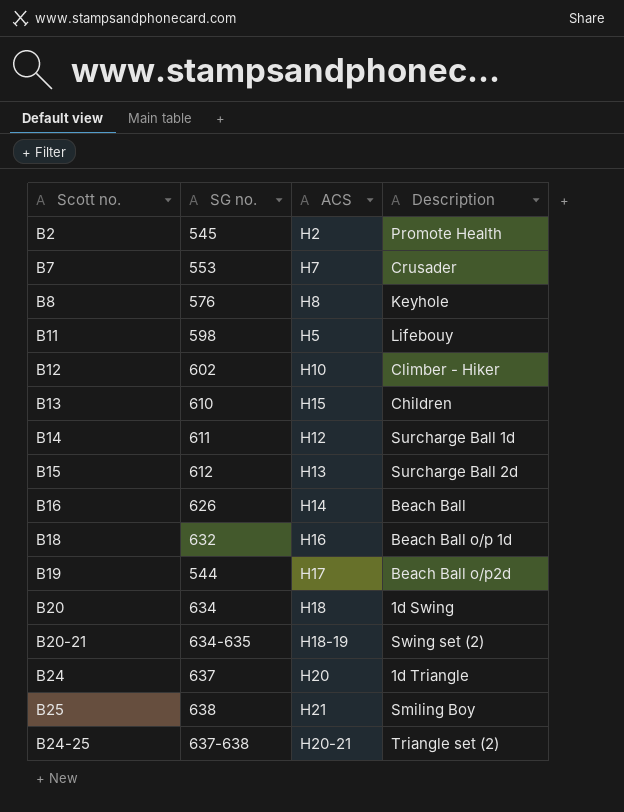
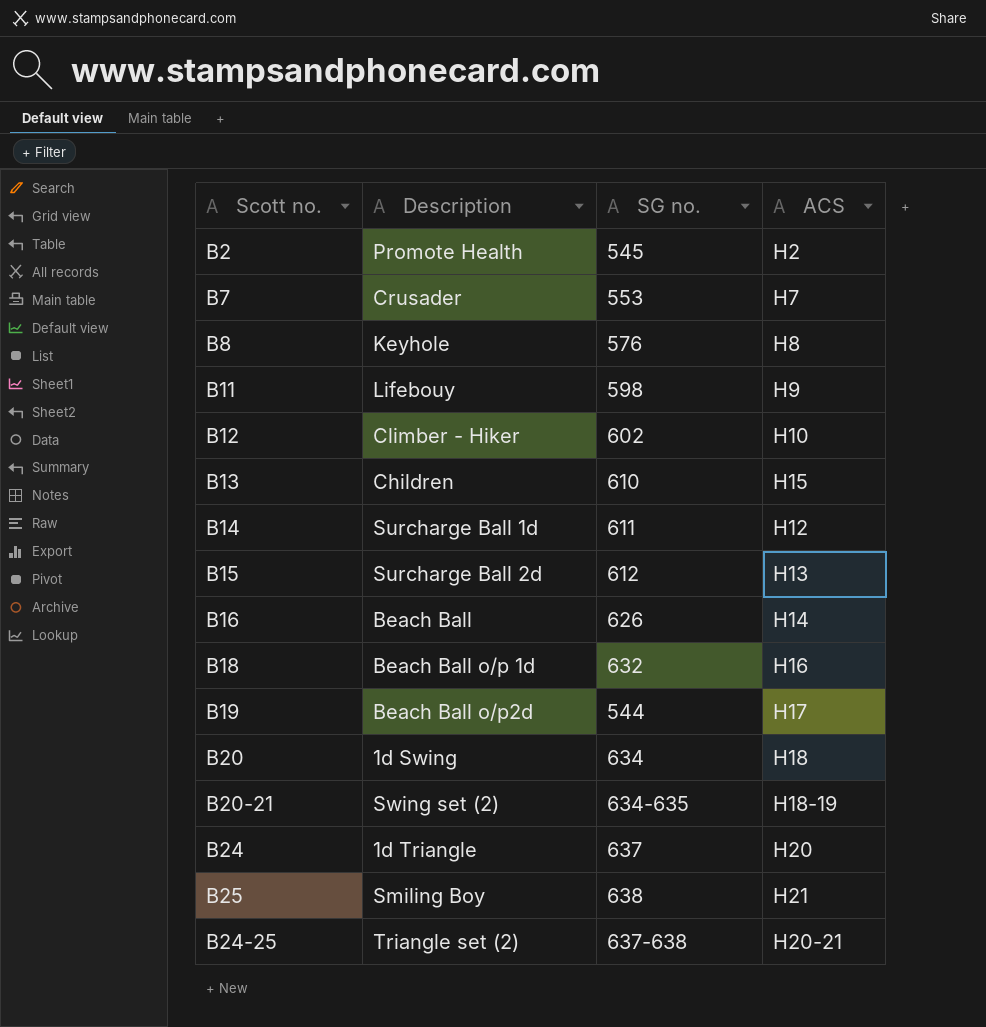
column Description | position: 4 -> 2
B11 | ACS: H5 -> H9

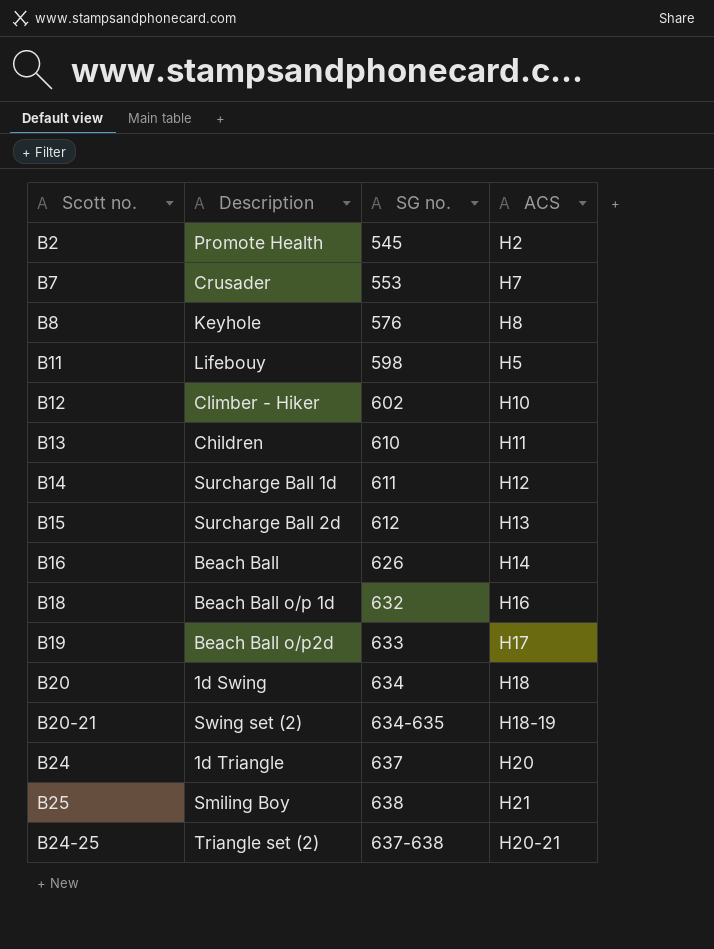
B11 | ACS: H9 -> H5
B13 | ACS: H15 -> H11
B19 | SG no.: 544 -> 633

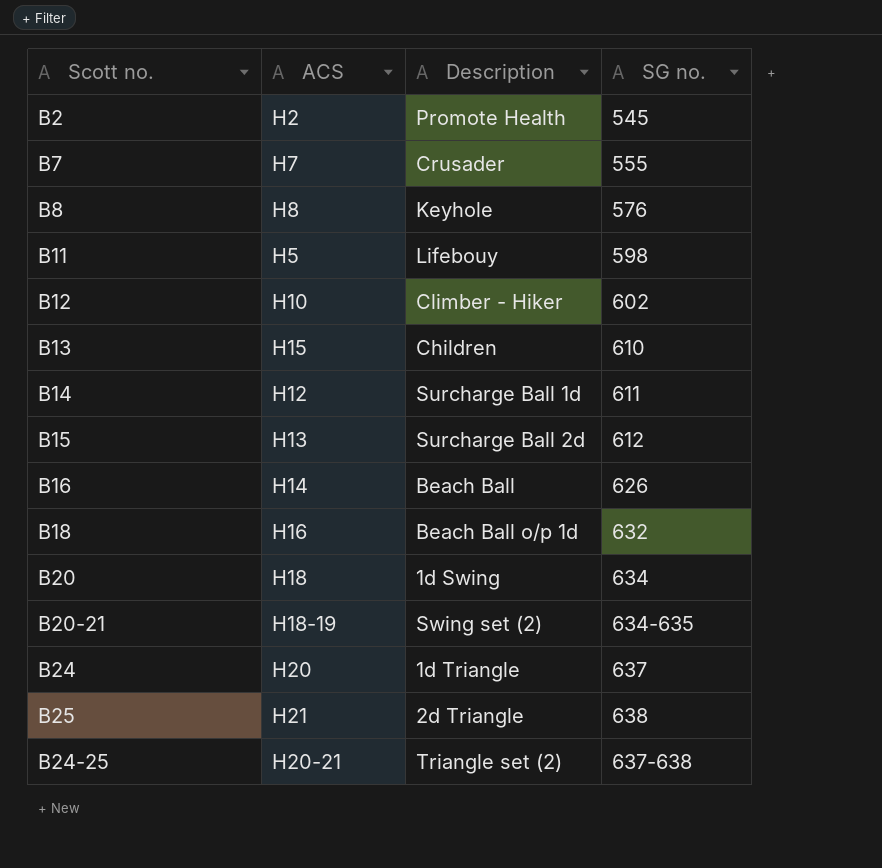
column ACS | position: 4 -> 2
row B19: Beach Ball o/p2d | 633 | H17 -> none
B7 | SG no.: 553 -> 555
B13 | ACS: H11 -> H15
B25 | Description: Smiling Boy -> 2d Triangle

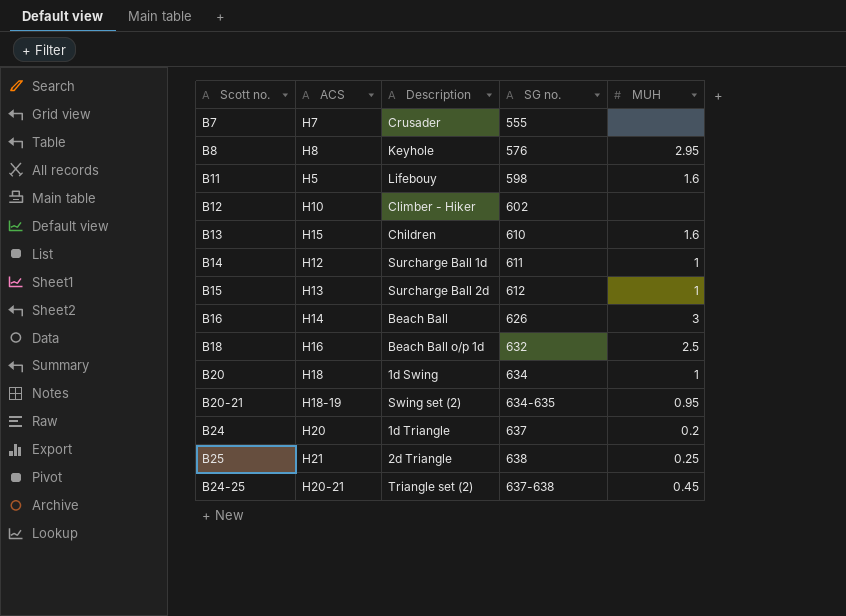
column MUH | position: none -> 5
row B2: H2 | Promote Health | 545 -> none

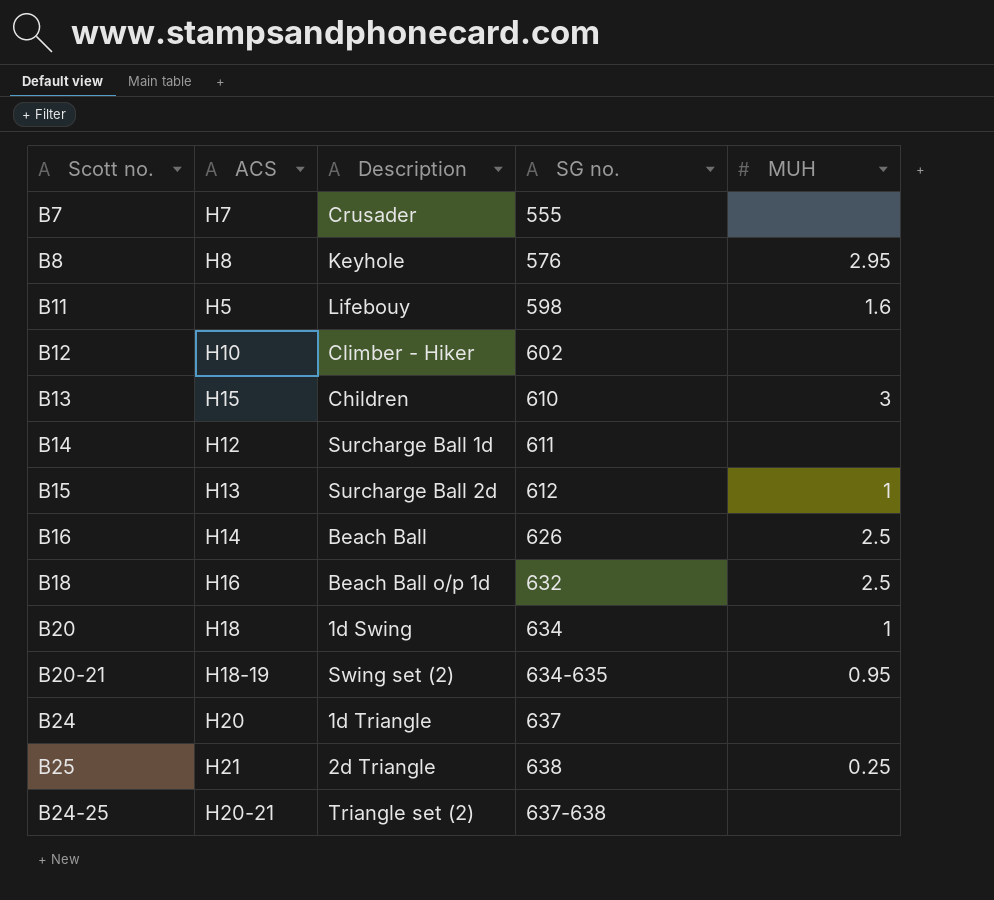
B13 | MUH: 1.6 -> 3
B14 | MUH: 1 -> none
B16 | MUH: 3 -> 2.5
B24 | MUH: 0.2 -> none
B24-25 | MUH: 0.45 -> none

